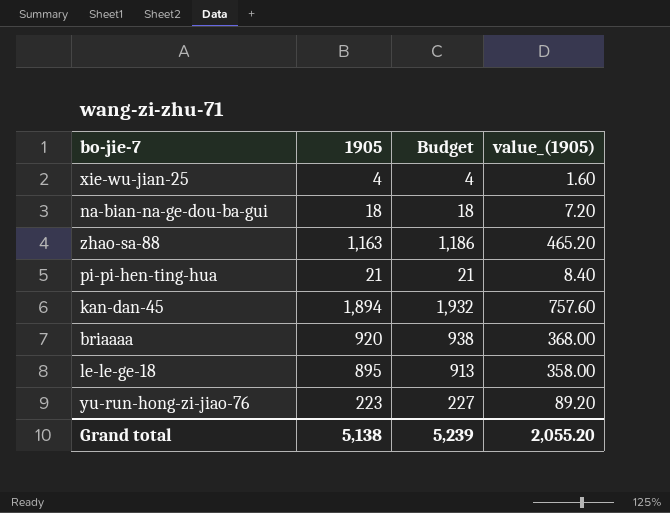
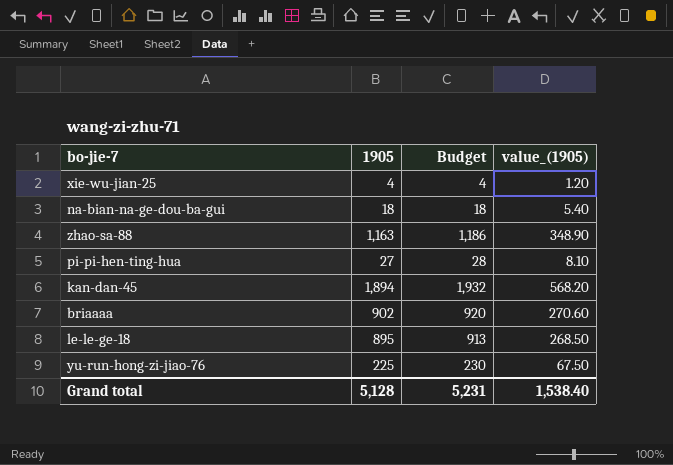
column value_(1905) | formula: [1905] * 0.4 -> [1905] * 0.3
pi-pi-hen-ting-hua | 1905: 21 -> 27
pi-pi-hen-ting-hua | Budget: 21 -> 28
briaaaa | 1905: 920 -> 902
briaaaa | Budget: 938 -> 920
yu-run-hong-zi-jiao-76 | 1905: 223 -> 225
yu-run-hong-zi-jiao-76 | Budget: 227 -> 230
Grand total | 1905: 5,138 -> 5,128
Grand total | Budget: 5,239 -> 5,231
Grand total | value_(1905): 2,055.20 -> 1,538.40

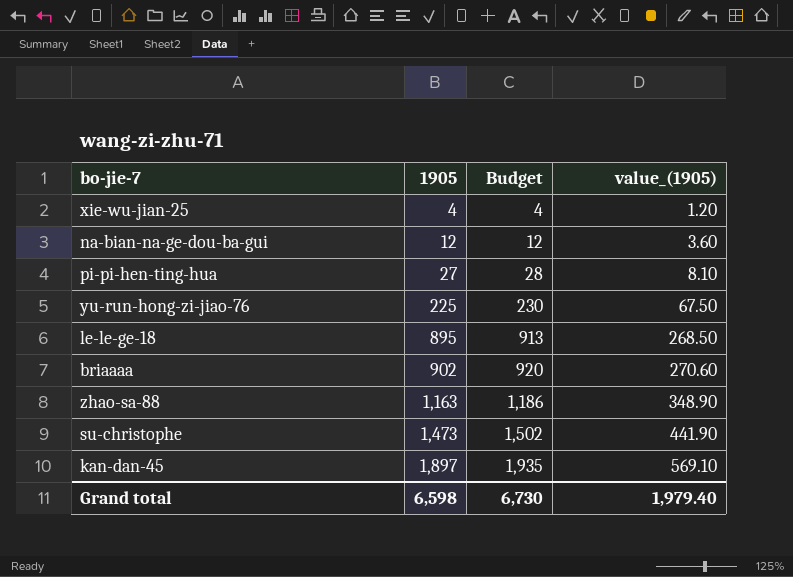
row order: none -> 1905 ascending
na-bian-na-ge-dou-ba-gui | 1905: 18 -> 12
na-bian-na-ge-dou-ba-gui | Budget: 18 -> 12
na-bian-na-ge-dou-ba-gui | value_(1905): 5.40 -> 3.60
row su-christophe: none -> 1,473 | 1,502 | 441.90
kan-dan-45 | 1905: 1,894 -> 1,897
kan-dan-45 | Budget: 1,932 -> 1,935
kan-dan-45 | value_(1905): 568.20 -> 569.10
Grand total | 1905: 5,128 -> 6,598
Grand total | Budget: 5,231 -> 6,730
Grand total | value_(1905): 1,538.40 -> 1,979.40

